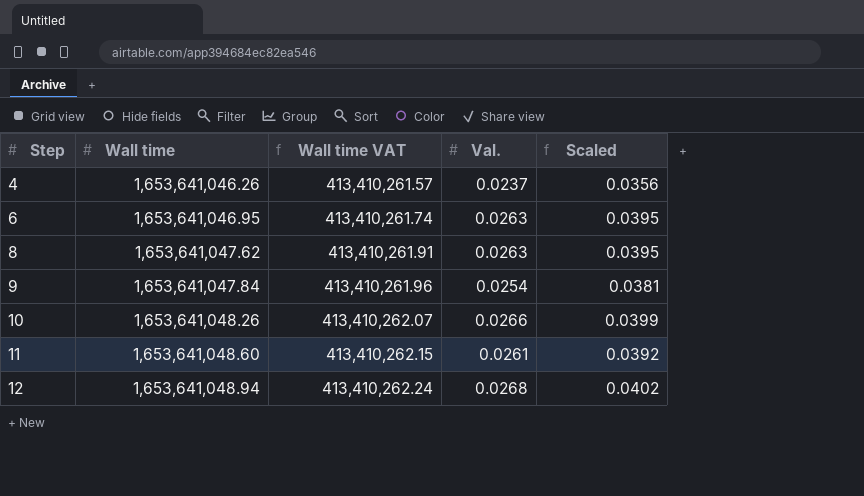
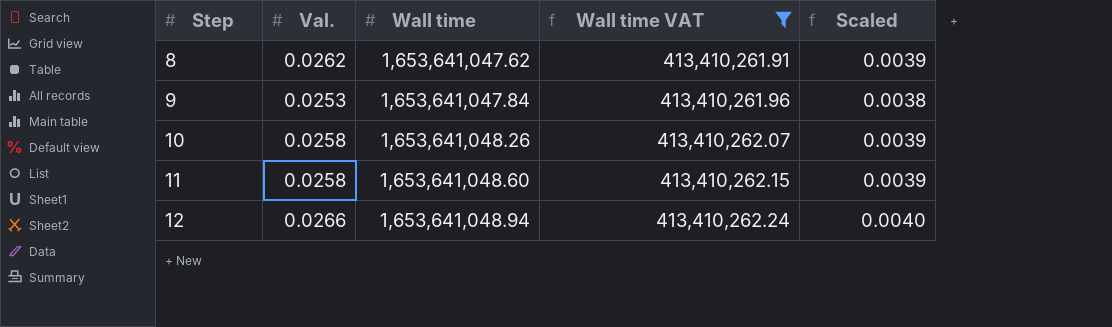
filter: none -> Wall time VAT >= 413,410,261.91
column Val. | position: 4 -> 2
column Scaled | formula: [Val.] * 1.5 -> [Val.] * 0.15
8 | Val.: 0.0263 -> 0.0262
9 | Val.: 0.0254 -> 0.0253
10 | Val.: 0.0266 -> 0.0258
11 | Val.: 0.0261 -> 0.0258
12 | Val.: 0.0268 -> 0.0266

